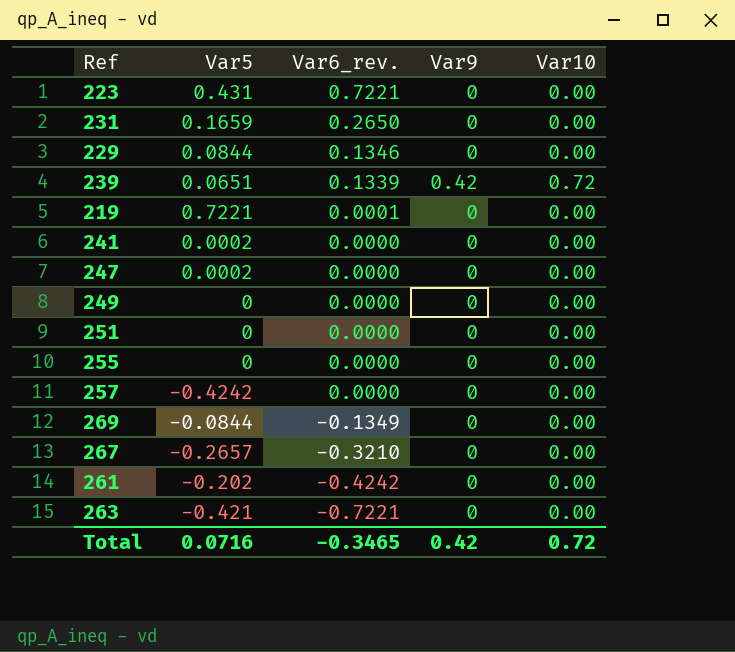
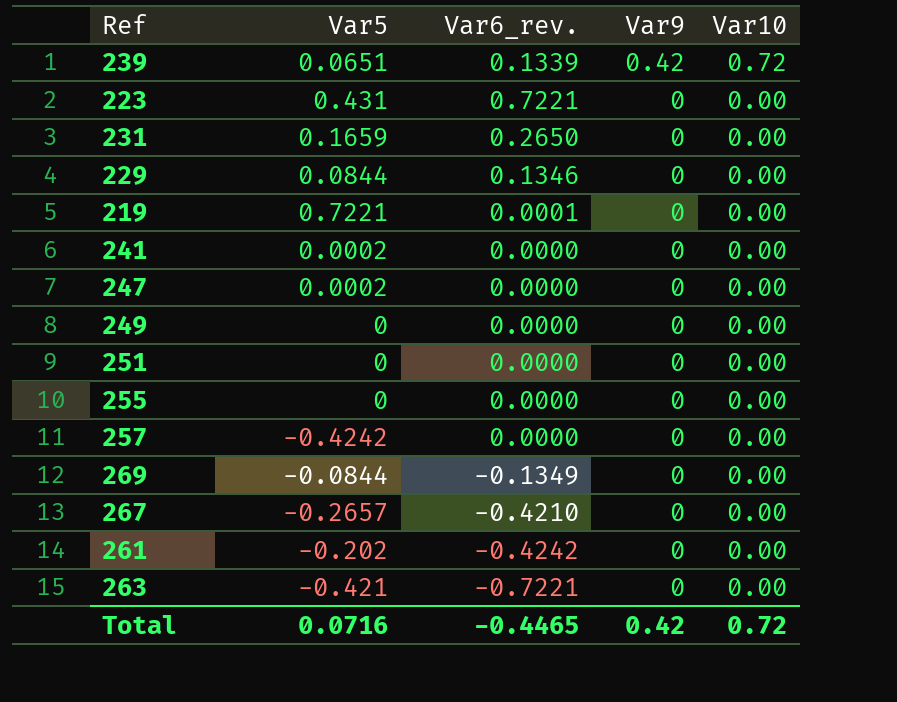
row order: Var6_rev. descending -> Var9 descending
267 | Var6_rev.: -0.3210 -> -0.4210
Total | Var6_rev.: -0.3465 -> -0.4465

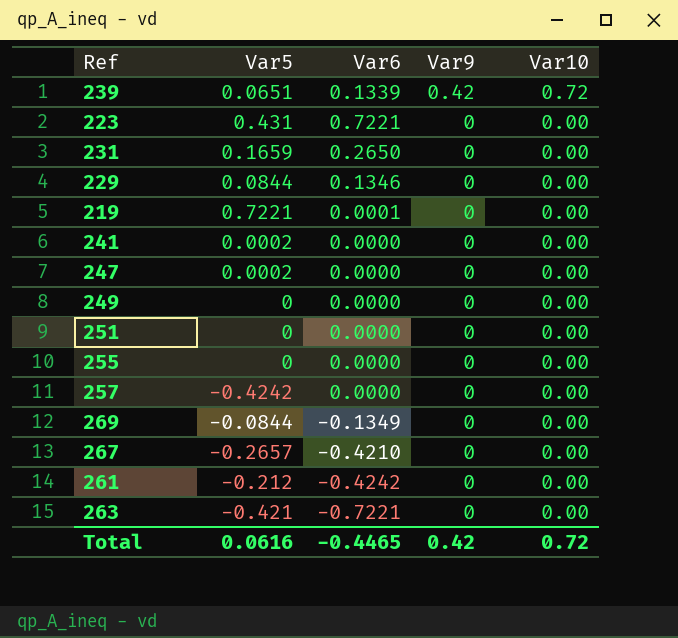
column name: Var6_rev. -> Var6
261 | Var5: -0.202 -> -0.212
Total | Var5: 0.0716 -> 0.0616

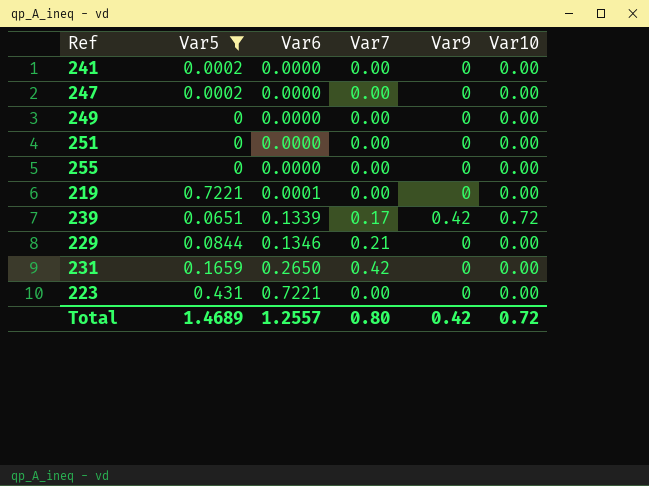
filter: none -> Var5 >= 0
row order: Var9 descending -> Var6 ascending
column Var7 | position: none -> 4
Total | Var5: 0.0616 -> 1.4689
Total | Var6: -0.4465 -> 1.2557

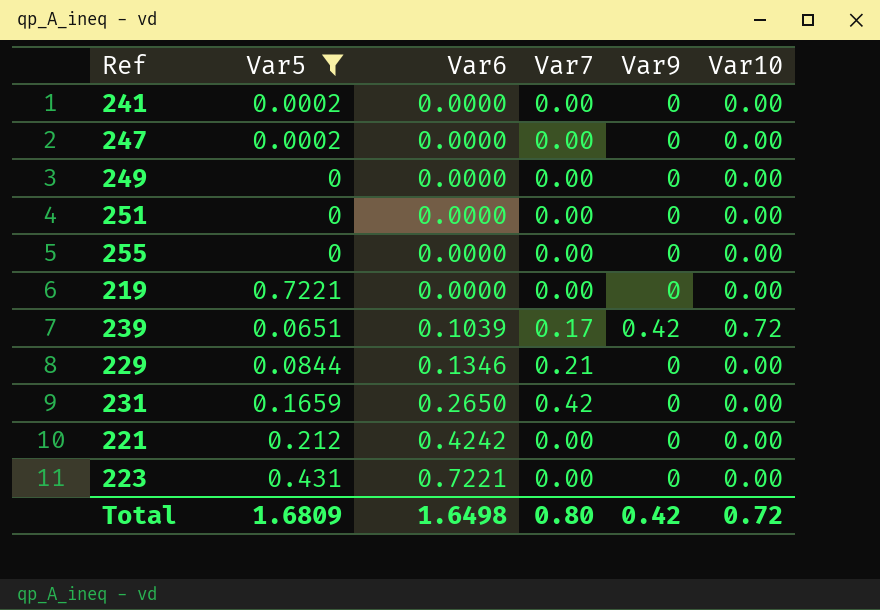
219 | Var6: 0.0001 -> 0.0000
239 | Var6: 0.1339 -> 0.1039
row 221: none -> 0.212 | 0.4242 | 0.00 | 0 | 0.00
Total | Var5: 1.4689 -> 1.6809
Total | Var6: 1.2557 -> 1.6498

